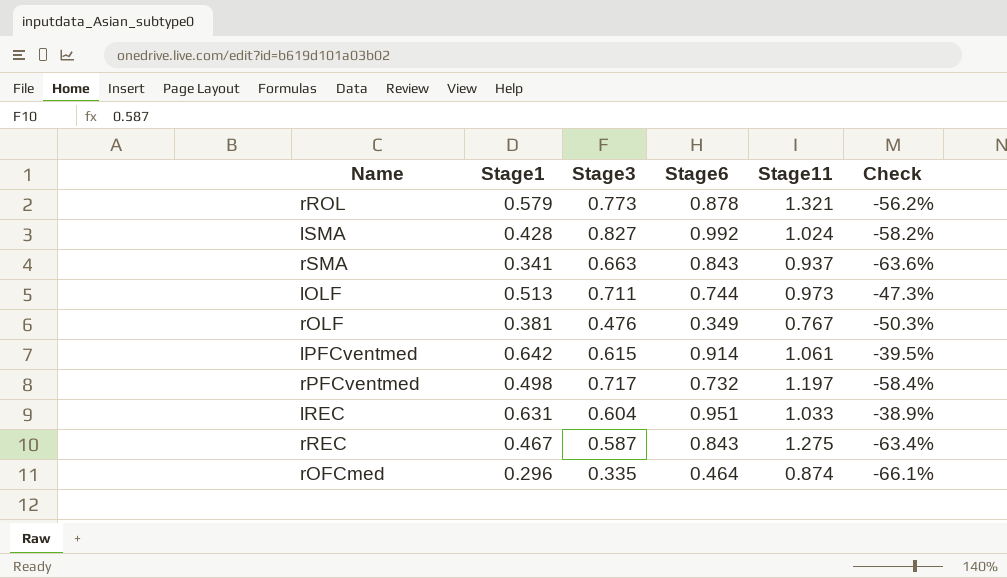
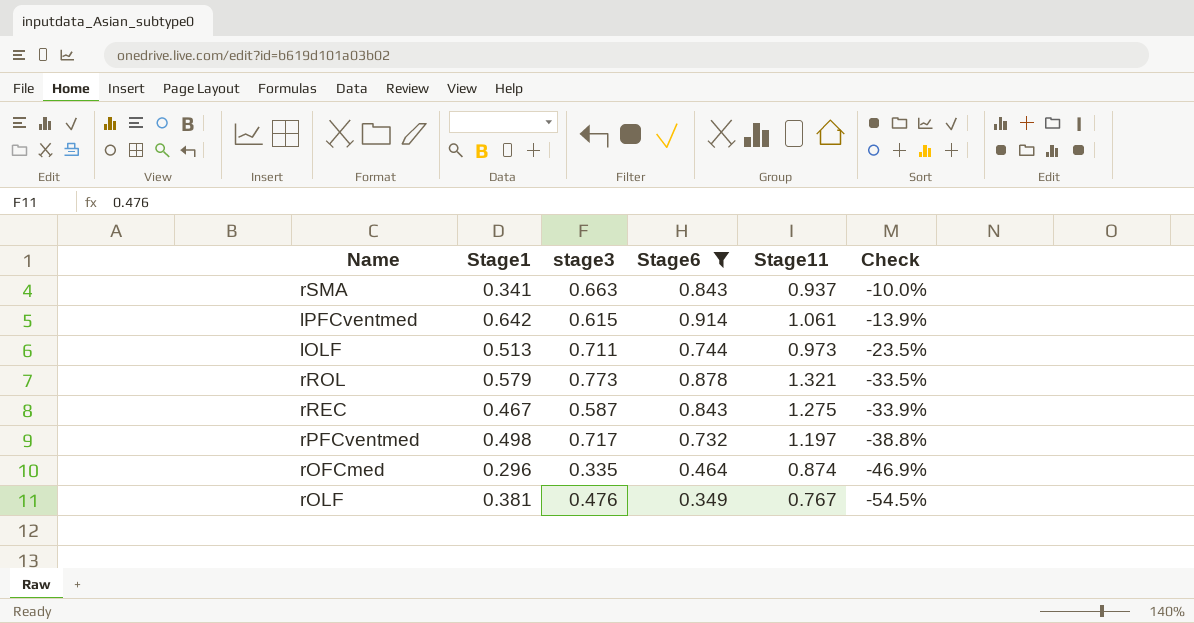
filter: none -> Stage6 <= 0.914
row order: none -> Check descending
column name: Stage3 -> stage3
column Check | formula: ([Stage1] - [Stage11]) / [Stage11] -> ([Stage6] - [Stage11]) / [Stage11]

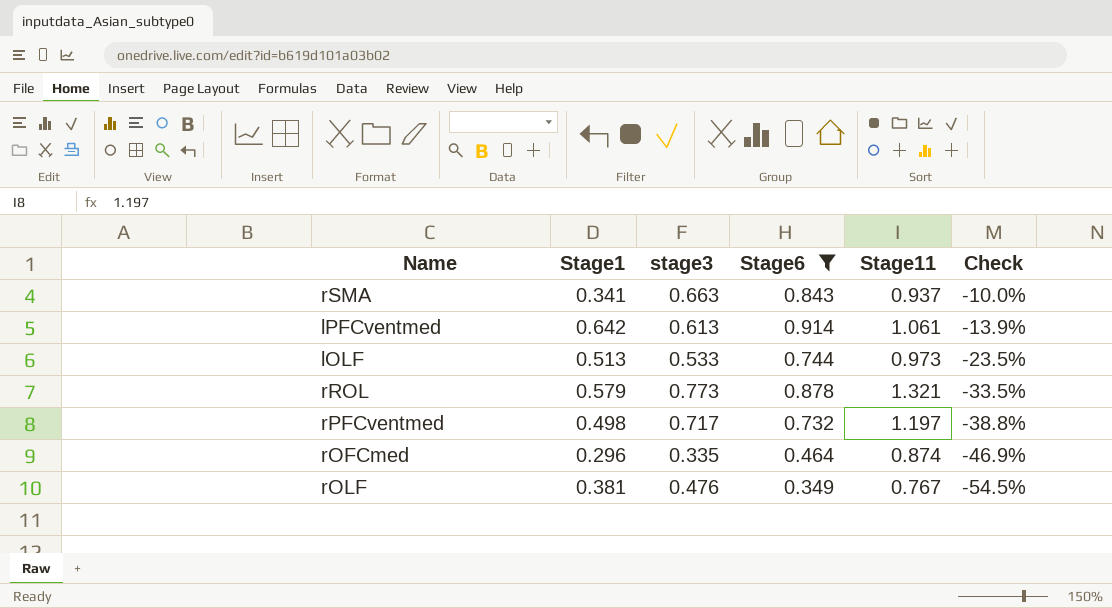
row rREC: 0.467 | 0.587 | 0.843 | 1.275 | -33.9% -> none
lPFCventmed | stage3: 0.615 -> 0.613
lOLF | stage3: 0.711 -> 0.533

